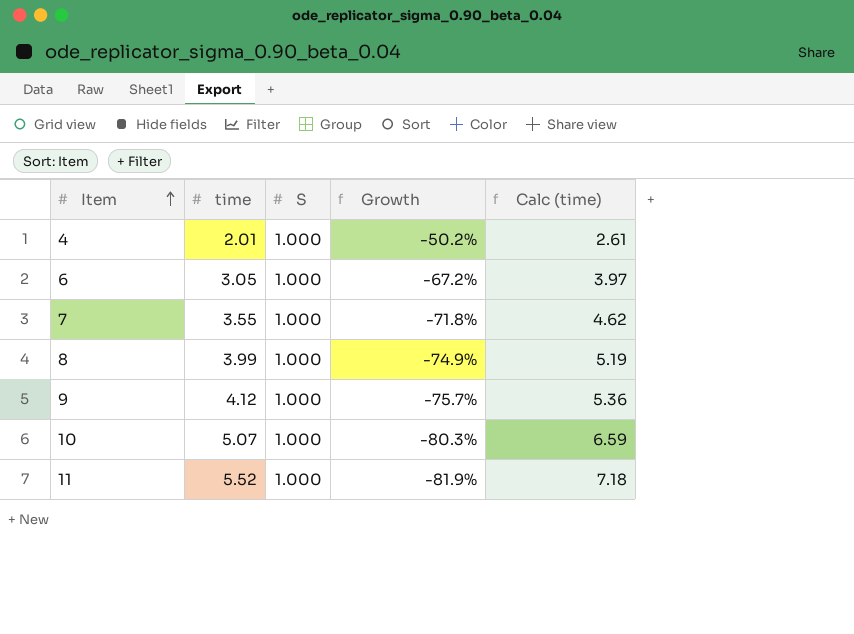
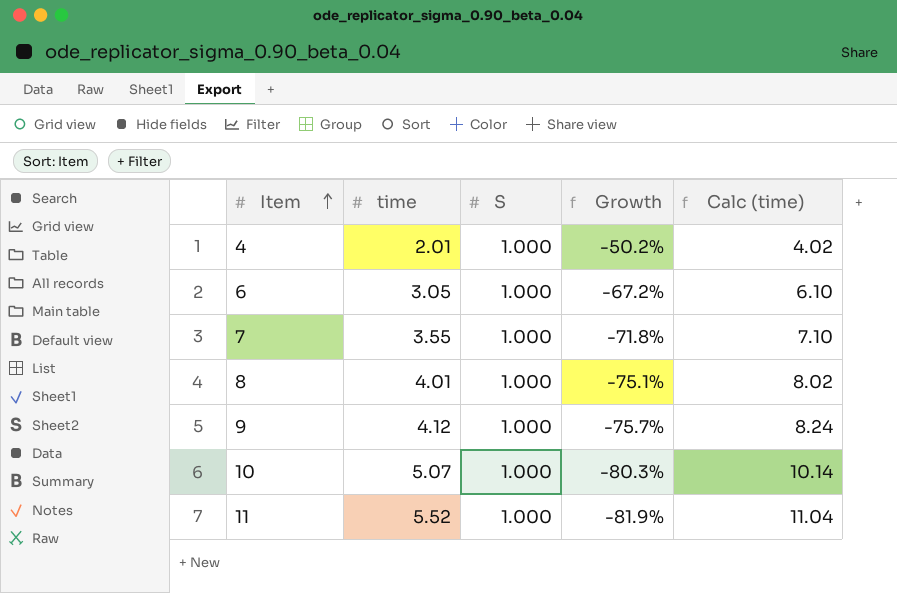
column Calc (time) | formula: [time] * 1.3 -> [time] * 2
8 | time: 3.99 -> 4.01
8 | Growth: -74.9% -> -75.1%

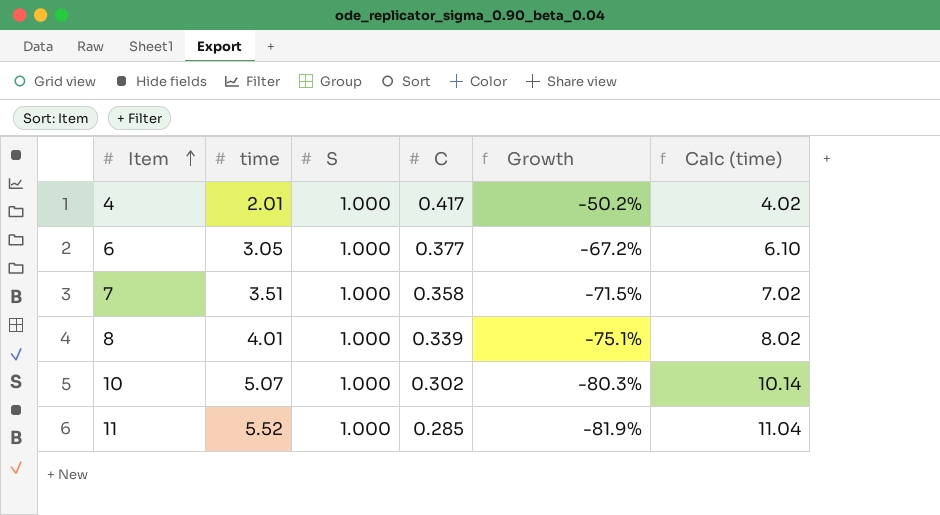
column C | position: none -> 4
row 9: 4.12 | 1.000 | -75.7% | 8.24 -> none
7 | time: 3.55 -> 3.51
7 | Growth: -71.8% -> -71.5%
7 | Calc (time): 7.10 -> 7.02

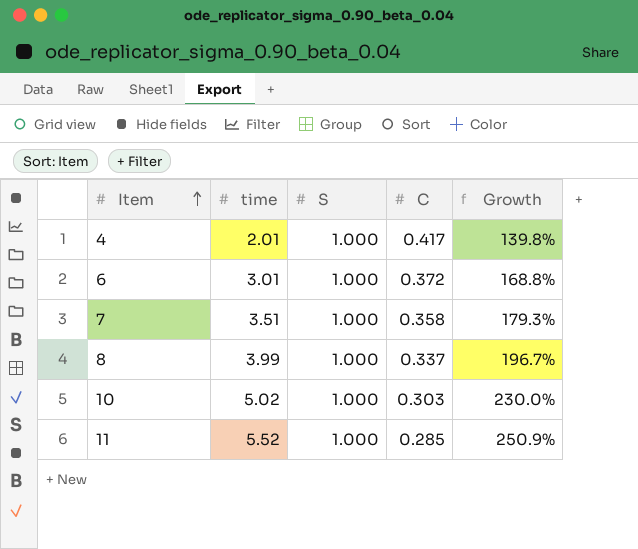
column Calc (time) | formula: [time] * 2 -> none
column Growth | formula: ([S] - [time]) / [time] -> ([S] - [C]) / [C]
6 | time: 3.05 -> 3.01
6 | C: 0.377 -> 0.372
8 | time: 4.01 -> 3.99
8 | C: 0.339 -> 0.337
10 | time: 5.07 -> 5.02
10 | C: 0.302 -> 0.303

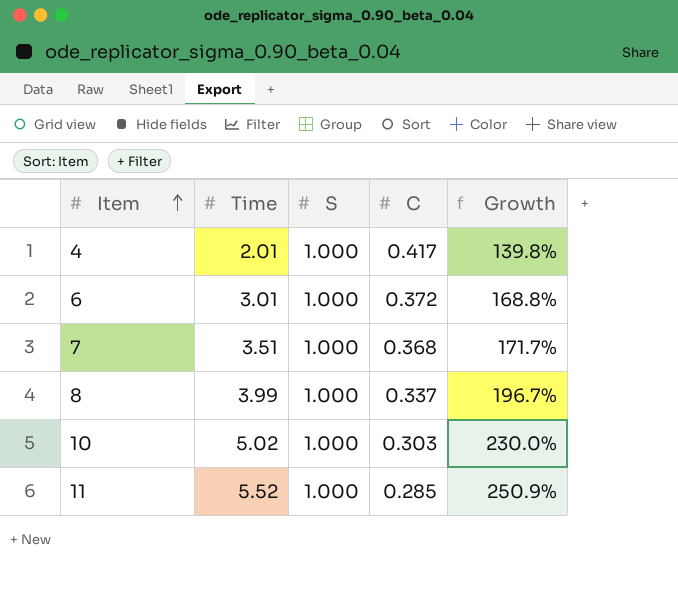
column name: time -> Time
7 | C: 0.358 -> 0.368
7 | Growth: 179.3% -> 171.7%

